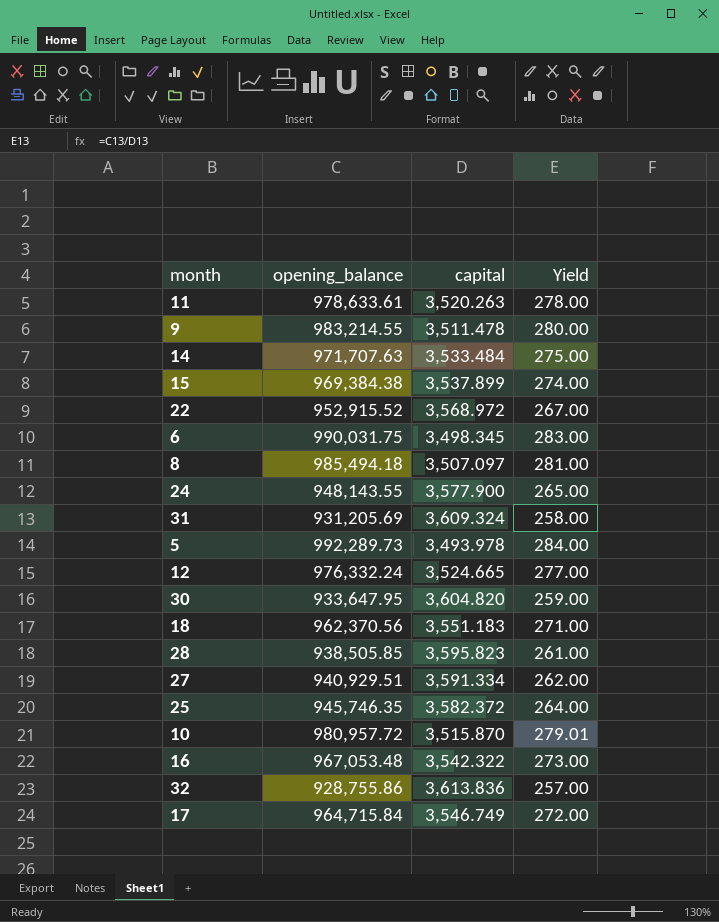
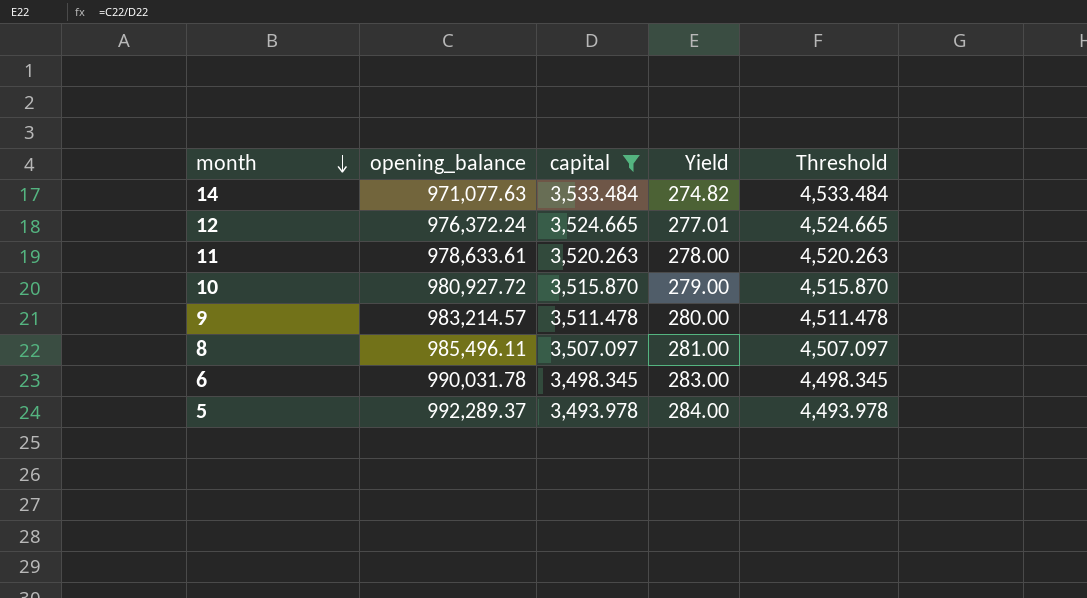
filter: none -> capital <= 3,533.484
row order: none -> month descending
column Threshold | formula: none -> [capital] + 1000
14 | opening_balance: 971,707.63 -> 971,077.63
14 | Yield: 275.00 -> 274.82
12 | opening_balance: 976,332.24 -> 976,372.24
12 | Yield: 277.00 -> 277.01
10 | opening_balance: 980,957.72 -> 980,927.72
10 | Yield: 279.01 -> 279.00
9 | opening_balance: 983,214.55 -> 983,214.57
8 | opening_balance: 985,494.18 -> 985,496.11
6 | opening_balance: 990,031.75 -> 990,031.78
5 | opening_balance: 992,289.73 -> 992,289.37

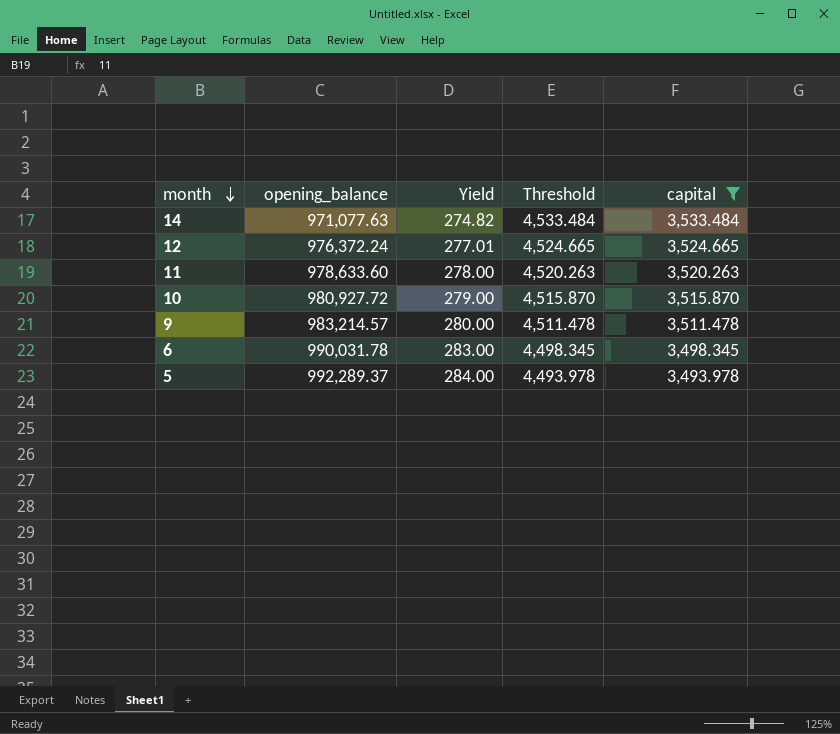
column capital | position: 3 -> 5
row 8: 985,496.11 | 3,507.097 | 281.00 | 4,507.097 -> none
11 | opening_balance: 978,633.61 -> 978,633.60

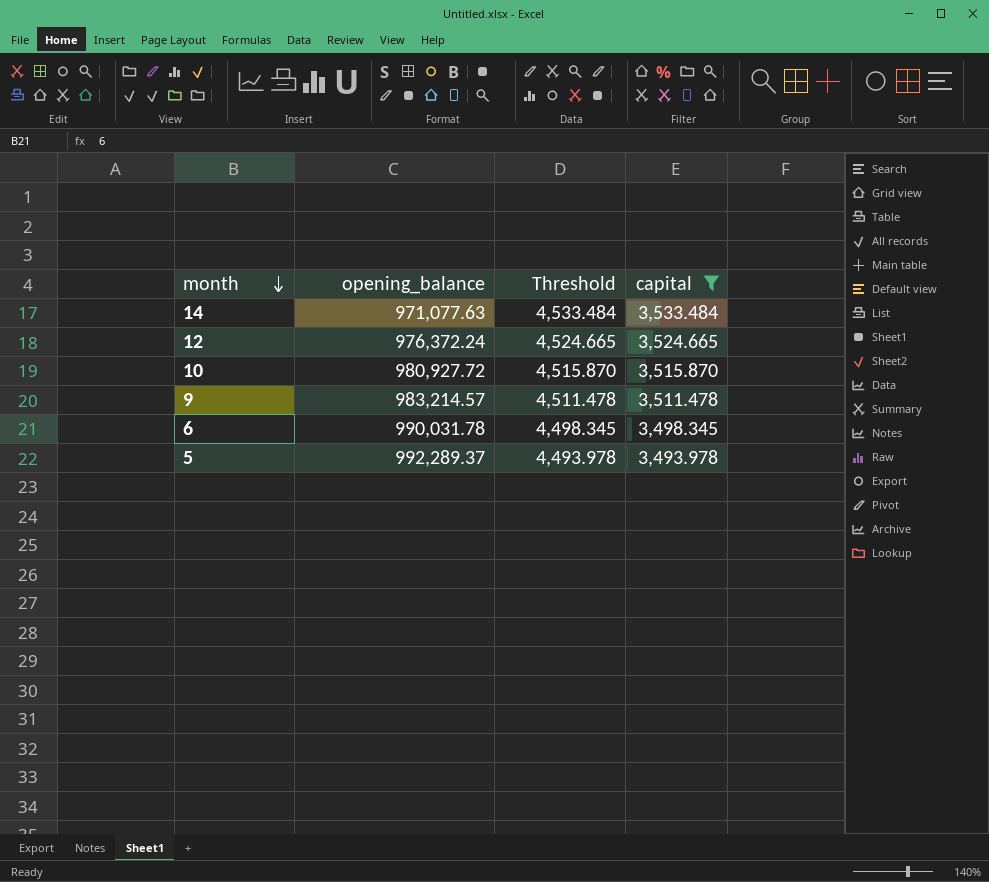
column Yield | formula: [opening_balance] / [capital] -> none
row 11: 978,633.60 | 278.00 | 4,520.263 | 3,520.263 -> none

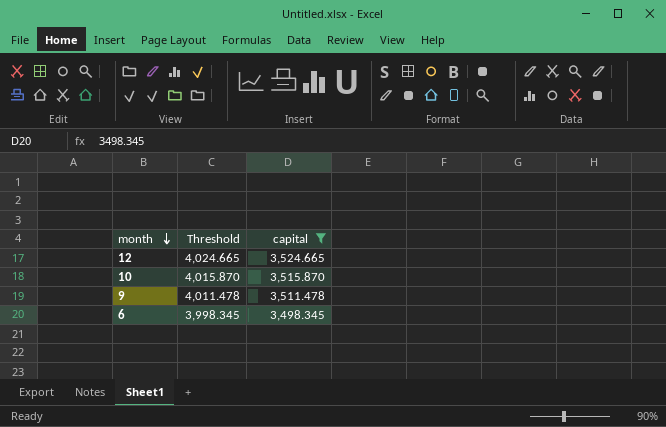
column opening_balance | position: 2 -> none
column Threshold | formula: [capital] + 1000 -> [capital] + 500
row 14: 971,077.63 | 4,533.484 | 3,533.484 -> none
row 5: 992,289.37 | 4,493.978 | 3,493.978 -> none

